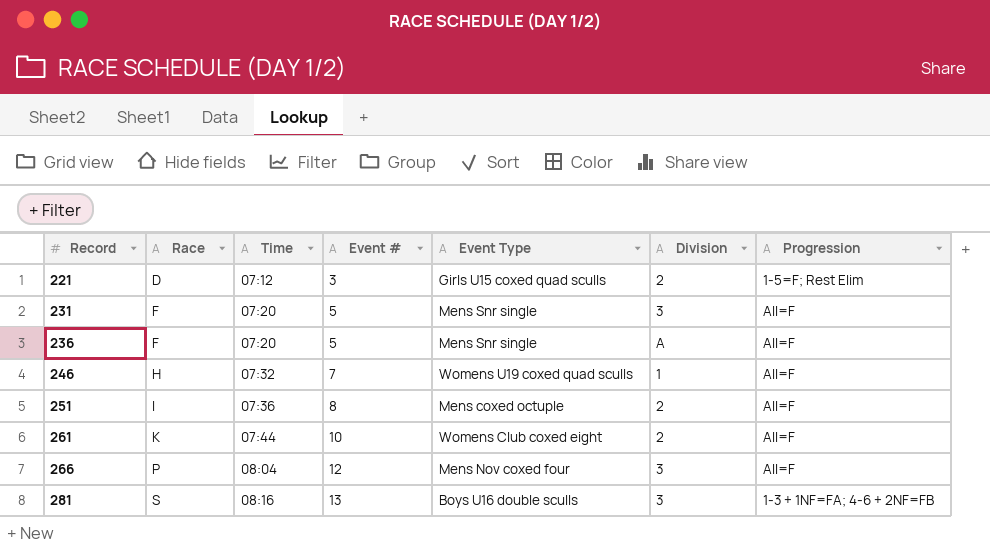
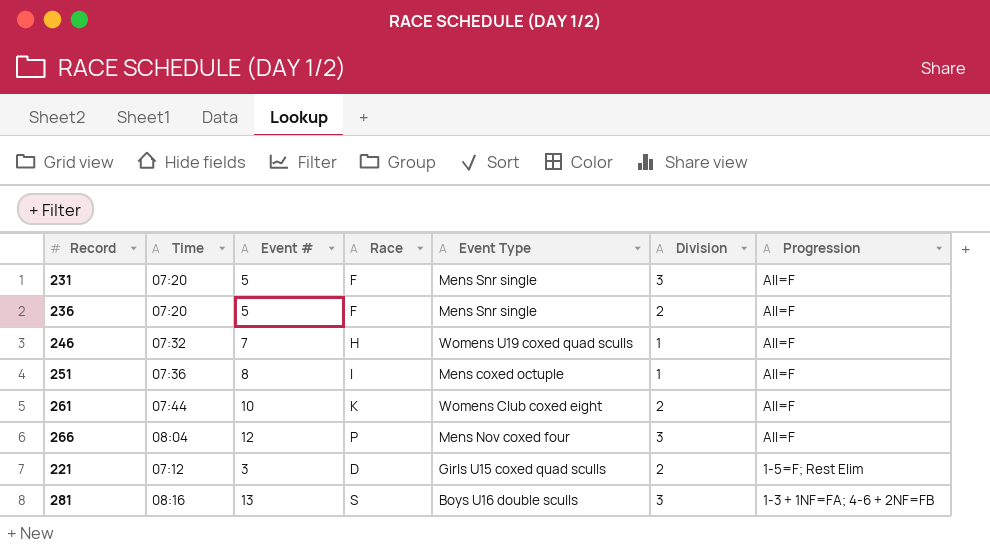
row order: Record ascending -> Progression descending
column Race | position: 2 -> 4
236 | Division: A -> 2
251 | Division: 2 -> 1

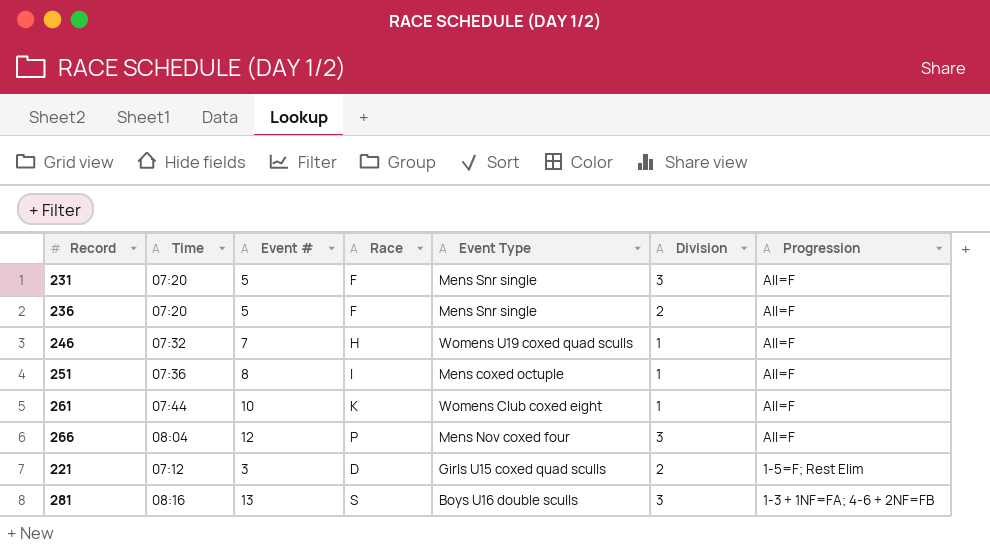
261 | Division: 2 -> 1

